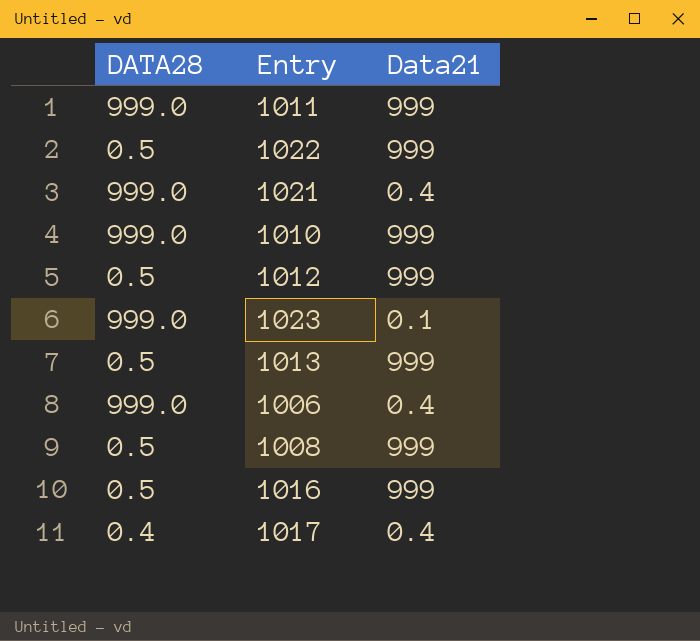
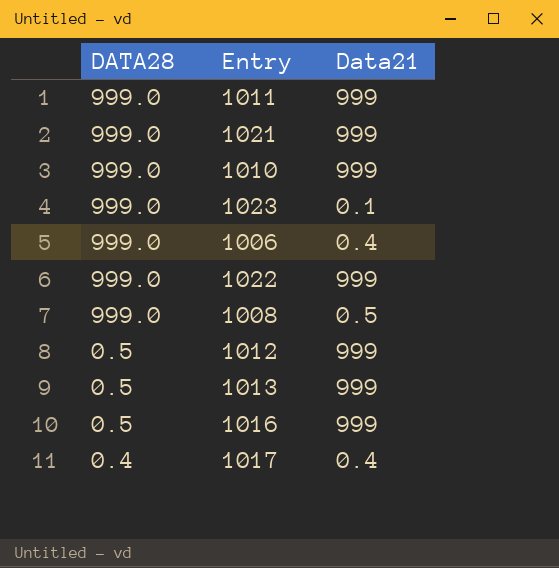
row order: none -> DATA28 descending
1021 | Data21: 0.4 -> 999
1022 | DATA28: 0.5 -> 999.0
1008 | DATA28: 0.5 -> 999.0
1008 | Data21: 999 -> 0.5

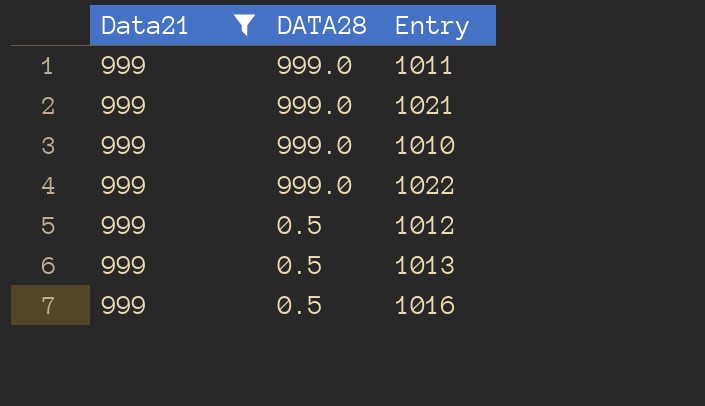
filter: none -> Data21 = 999
column Data21 | position: 3 -> 1

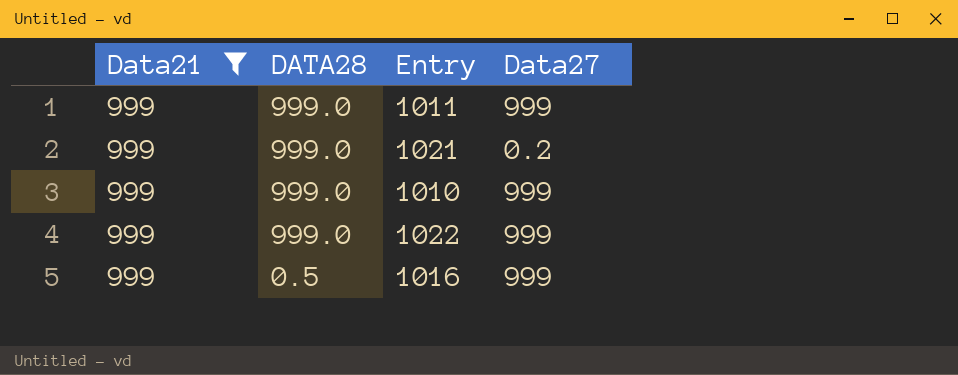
column Data27 | position: none -> 4
row 1012: 999 | 0.5 -> none
row 1013: 999 | 0.5 -> none

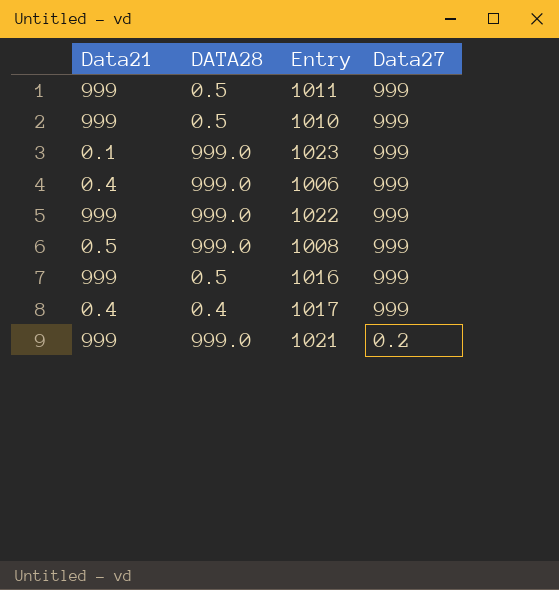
filter: Data21 = 999 -> none
row order: DATA28 descending -> Data27 descending
1011 | DATA28: 999.0 -> 0.5
1010 | DATA28: 999.0 -> 0.5

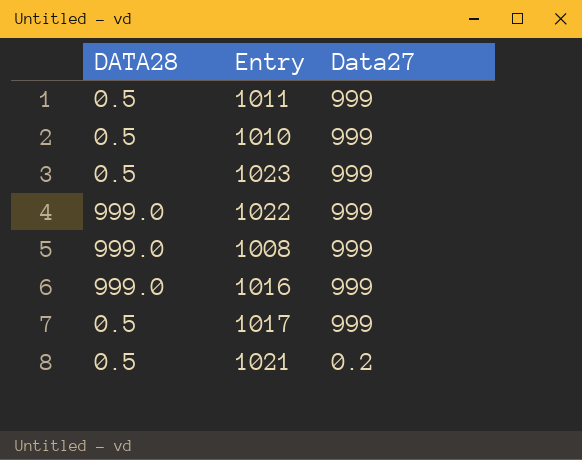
column Data21 | position: 1 -> none
row 1006: 0.4 | 999.0 | 999 -> none
1023 | DATA28: 999.0 -> 0.5
1016 | DATA28: 0.5 -> 999.0
1017 | DATA28: 0.4 -> 0.5
1021 | DATA28: 999.0 -> 0.5

